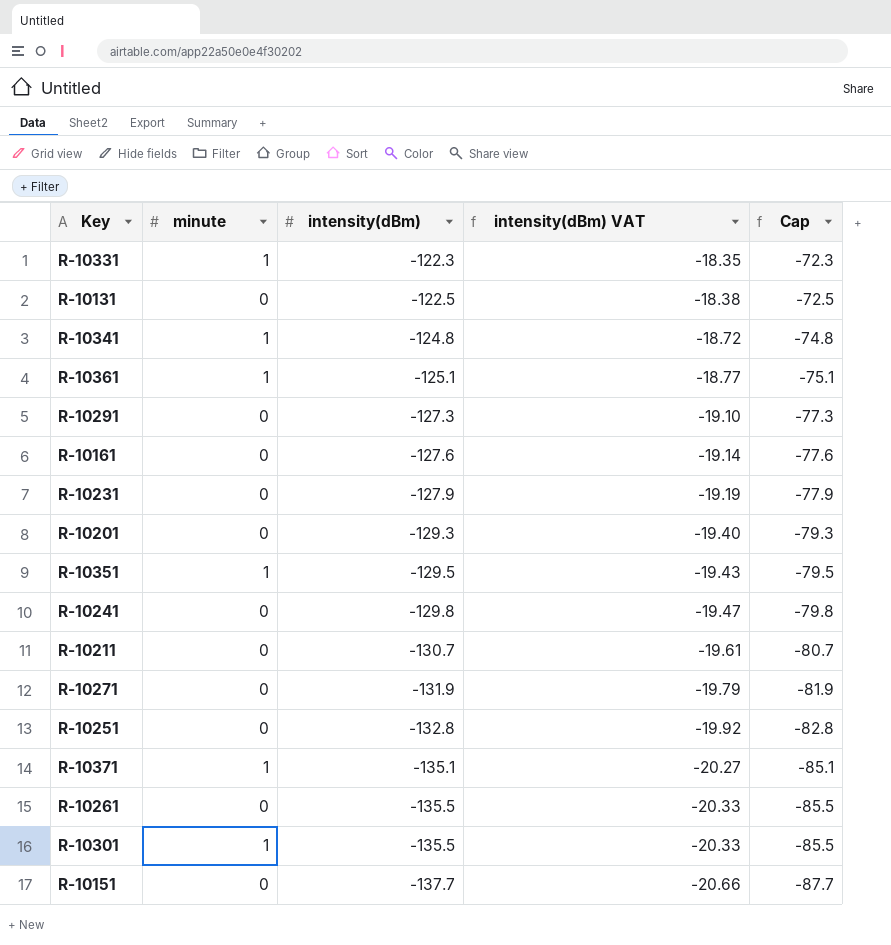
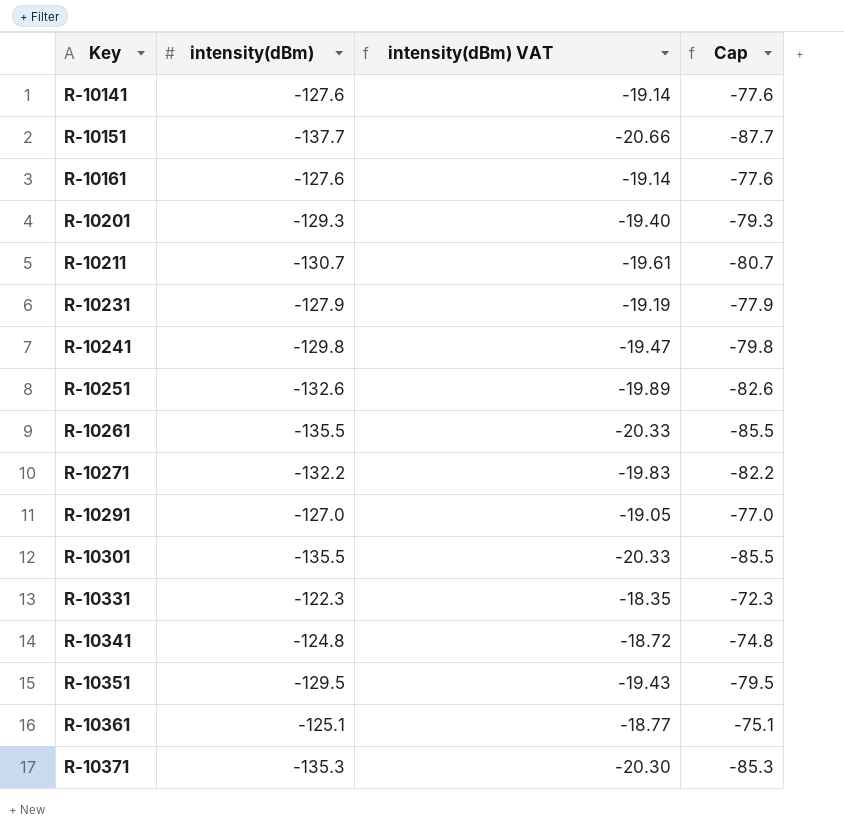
row order: intensity(dBm) descending -> Key ascending
column minute | position: 2 -> none
row R-10131: 0 | -122.5 | -18.38 | -72.5 -> none
row R-10141: none -> -127.6 | -19.14 | -77.6
R-10251 | intensity(dBm): -132.8 -> -132.6
R-10251 | intensity(dBm) VAT: -19.92 -> -19.89
R-10251 | Cap: -82.8 -> -82.6
R-10271 | intensity(dBm): -131.9 -> -132.2
R-10271 | intensity(dBm) VAT: -19.79 -> -19.83
R-10271 | Cap: -81.9 -> -82.2
R-10291 | intensity(dBm): -127.3 -> -127.0
R-10291 | intensity(dBm) VAT: -19.10 -> -19.05
R-10291 | Cap: -77.3 -> -77.0
R-10371 | intensity(dBm): -135.1 -> -135.3
R-10371 | intensity(dBm) VAT: -20.27 -> -20.30
R-10371 | Cap: -85.1 -> -85.3

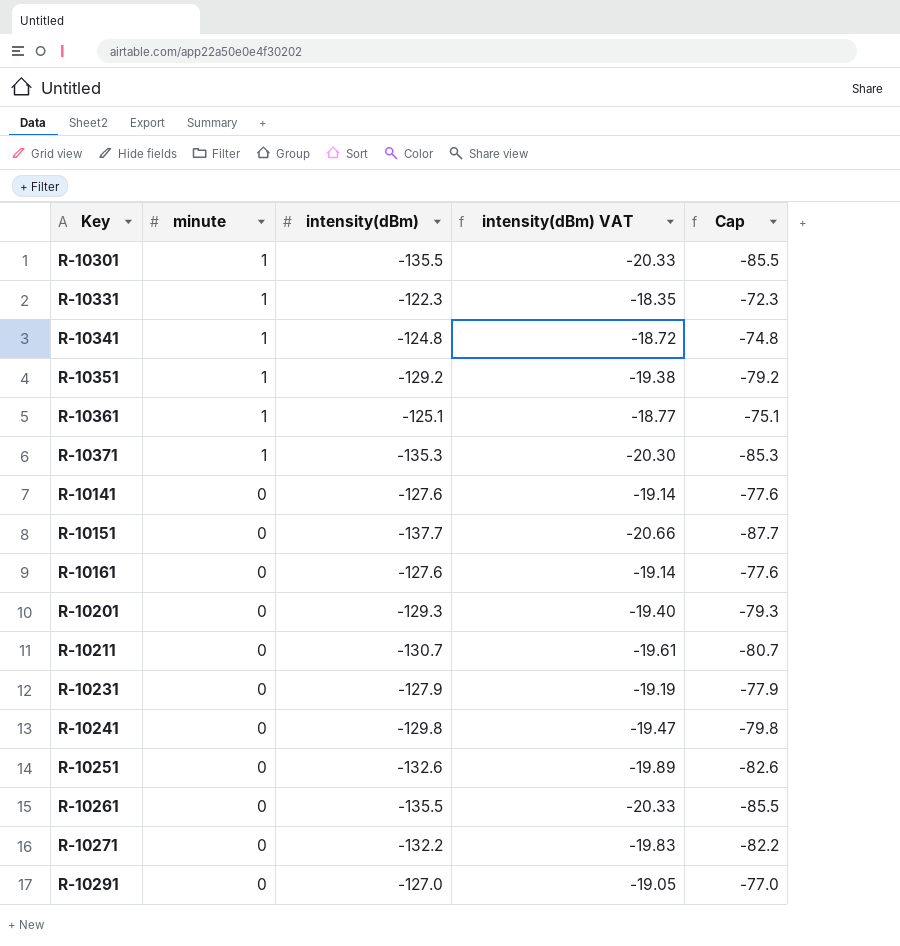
row order: Key ascending -> minute descending
column minute | position: none -> 2
R-10351 | intensity(dBm): -129.5 -> -129.2
R-10351 | intensity(dBm) VAT: -19.43 -> -19.38
R-10351 | Cap: -79.5 -> -79.2

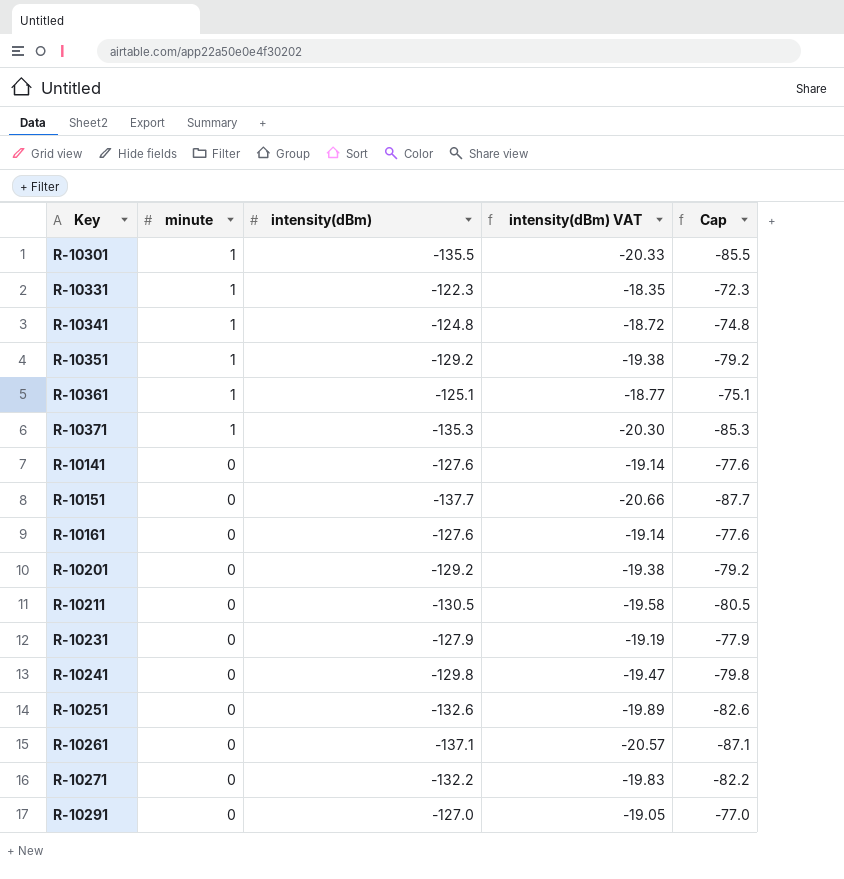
R-10201 | intensity(dBm): -129.3 -> -129.2
R-10201 | intensity(dBm) VAT: -19.40 -> -19.38
R-10201 | Cap: -79.3 -> -79.2
R-10211 | intensity(dBm): -130.7 -> -130.5
R-10211 | intensity(dBm) VAT: -19.61 -> -19.58
R-10211 | Cap: -80.7 -> -80.5
R-10261 | intensity(dBm): -135.5 -> -137.1
R-10261 | intensity(dBm) VAT: -20.33 -> -20.57
R-10261 | Cap: -85.5 -> -87.1

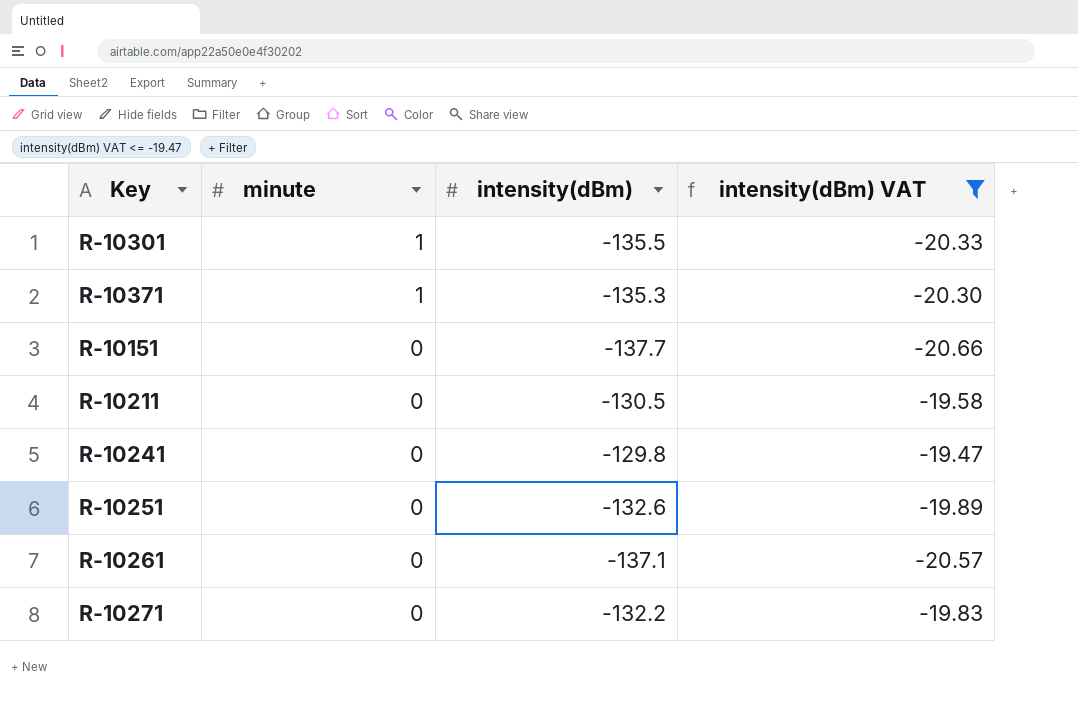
filter: none -> intensity(dBm) VAT <= -19.47
column Cap | formula: [intensity(dBm)] + 50 -> none

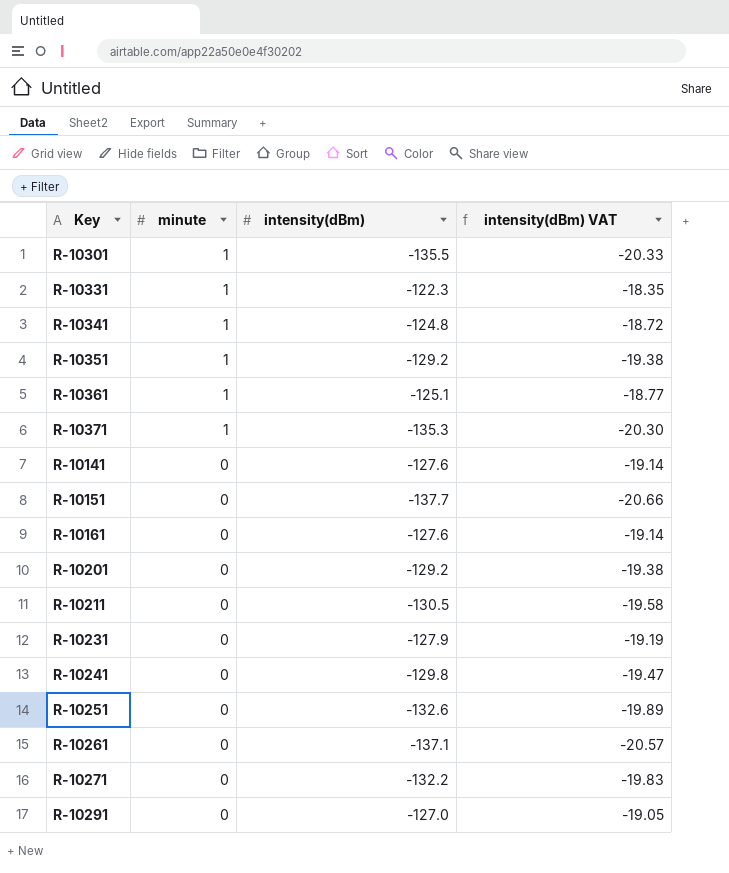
filter: intensity(dBm) VAT <= -19.47 -> none

